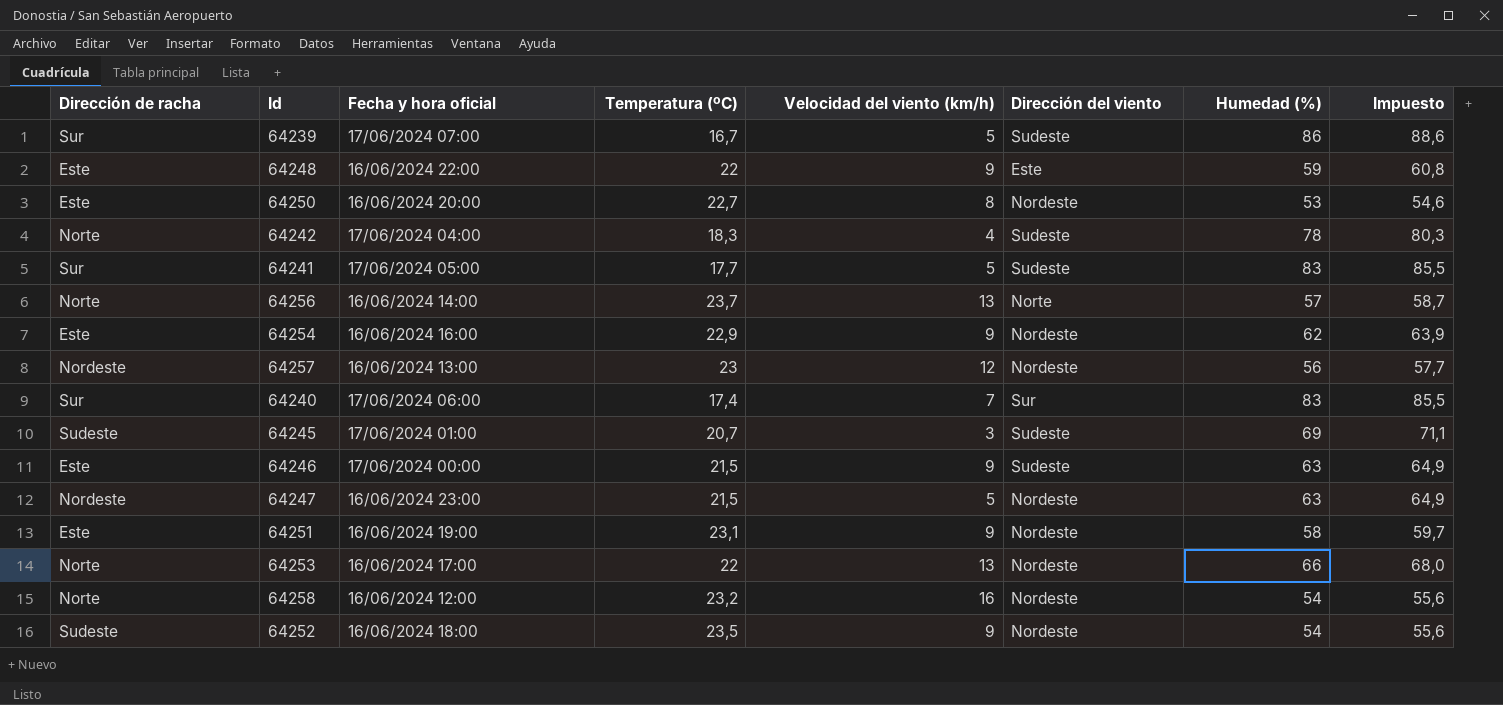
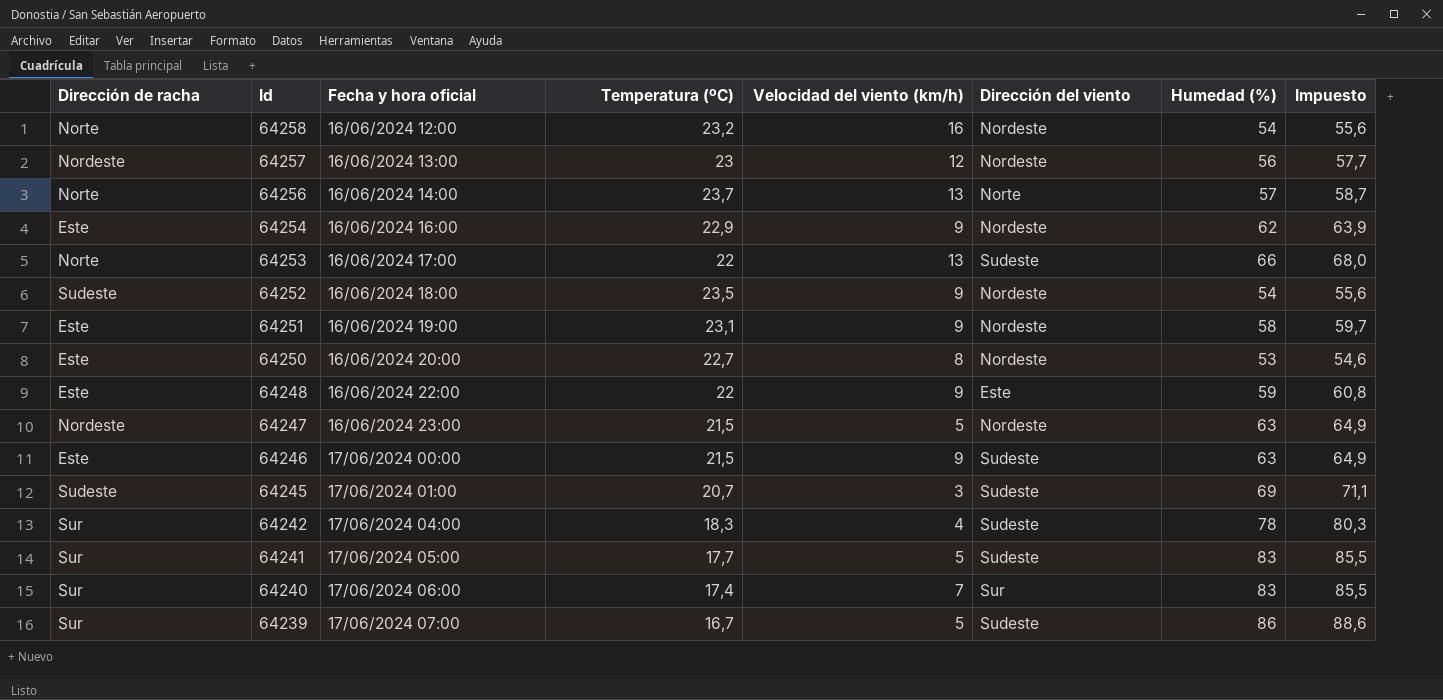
row order: none -> Id descending
64253 | Dirección del viento: Nordeste -> Sudeste
64242 | Dirección de racha: Norte -> Sur

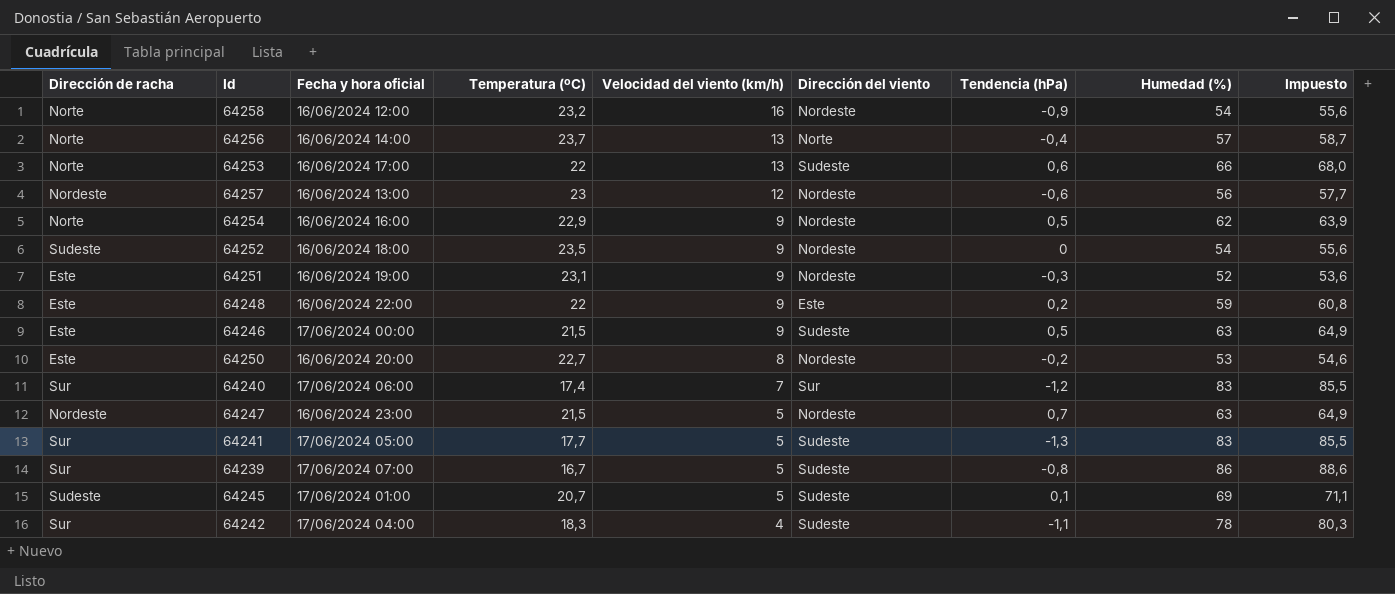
row order: Id descending -> Velocidad del viento (km/h) descending
column Tendencia (hPa) | position: none -> 7
64254 | Dirección de racha: Este -> Norte
64251 | Humedad (%): 58 -> 52
64251 | Impuesto: 59,7 -> 53,6
64245 | Velocidad del viento (km/h): 3 -> 5

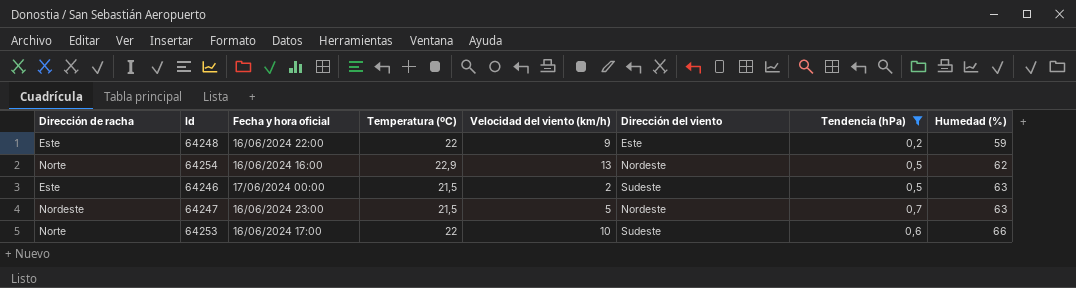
filter: none -> Tendencia (hPa) >= 0,2
row order: Velocidad del viento (km/h) descending -> Humedad (%) ascending
column Impuesto | formula: [Humedad (%)] * 1,03 -> none
64254 | Velocidad del viento (km/h): 9 -> 13
64246 | Velocidad del viento (km/h): 9 -> 2
64253 | Velocidad del viento (km/h): 13 -> 10

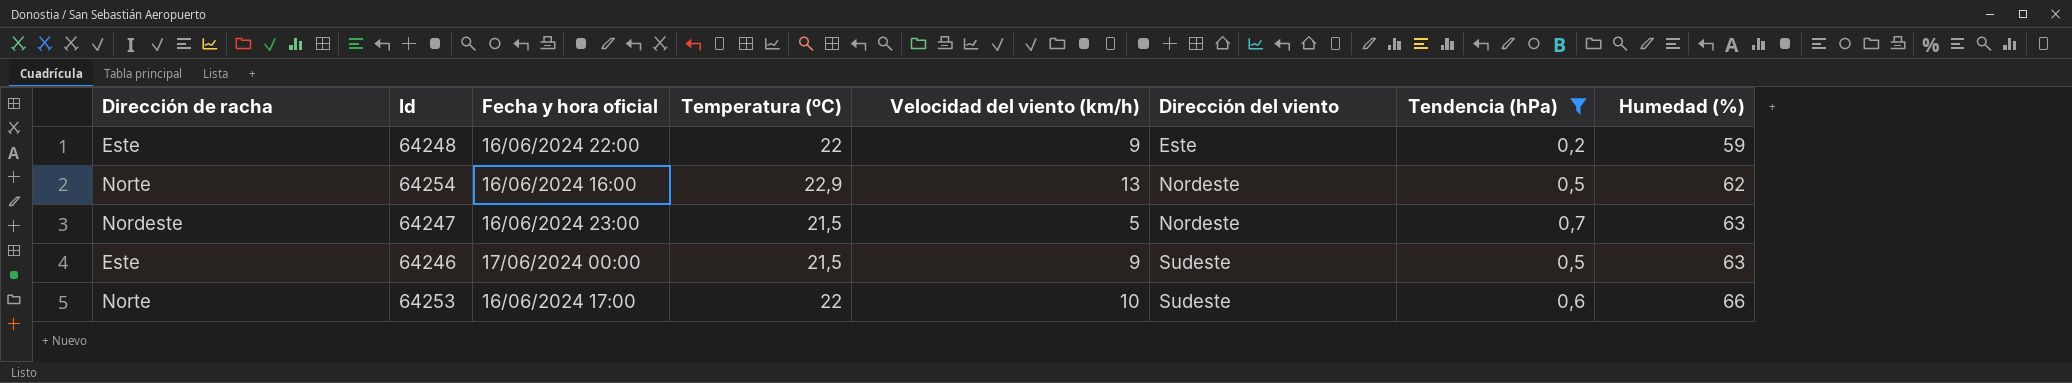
row order: Humedad (%) ascending -> Dirección del viento ascending
64246 | Velocidad del viento (km/h): 2 -> 9

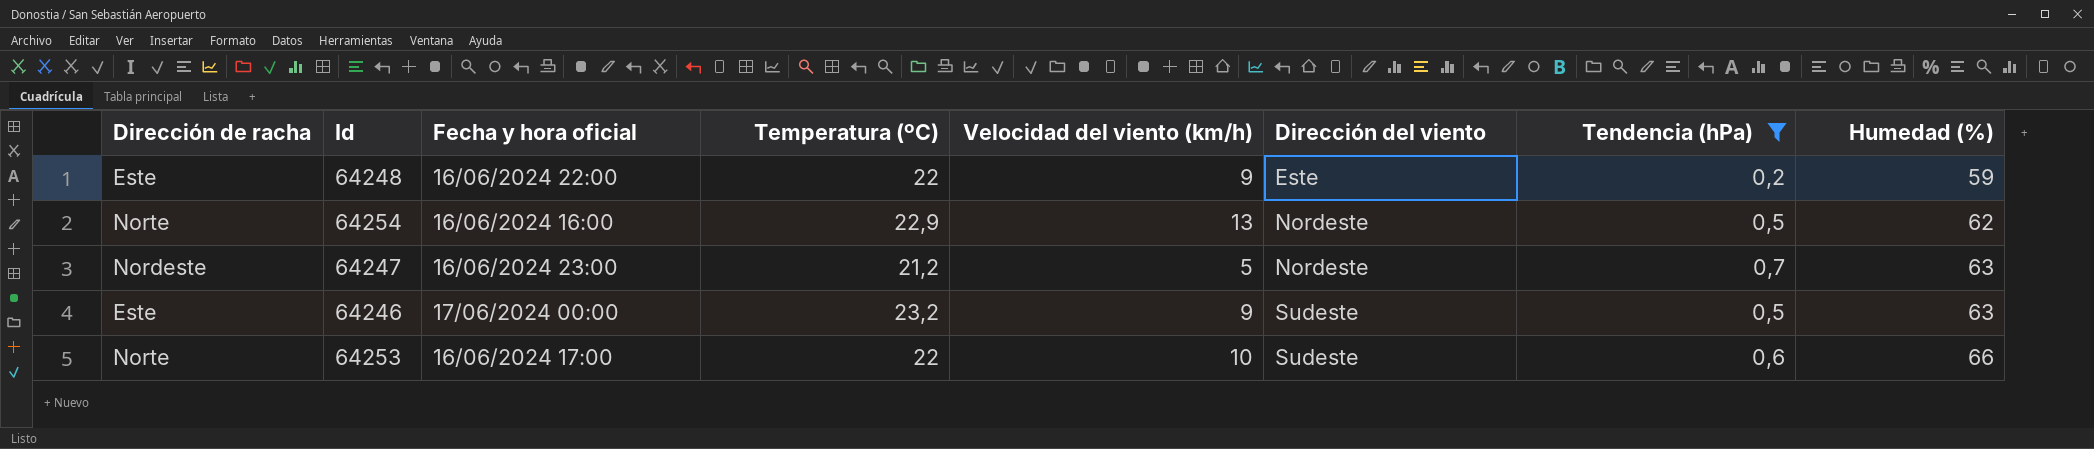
64247 | Temperatura (ºC): 21,5 -> 21,2
64246 | Temperatura (ºC): 21,5 -> 23,2

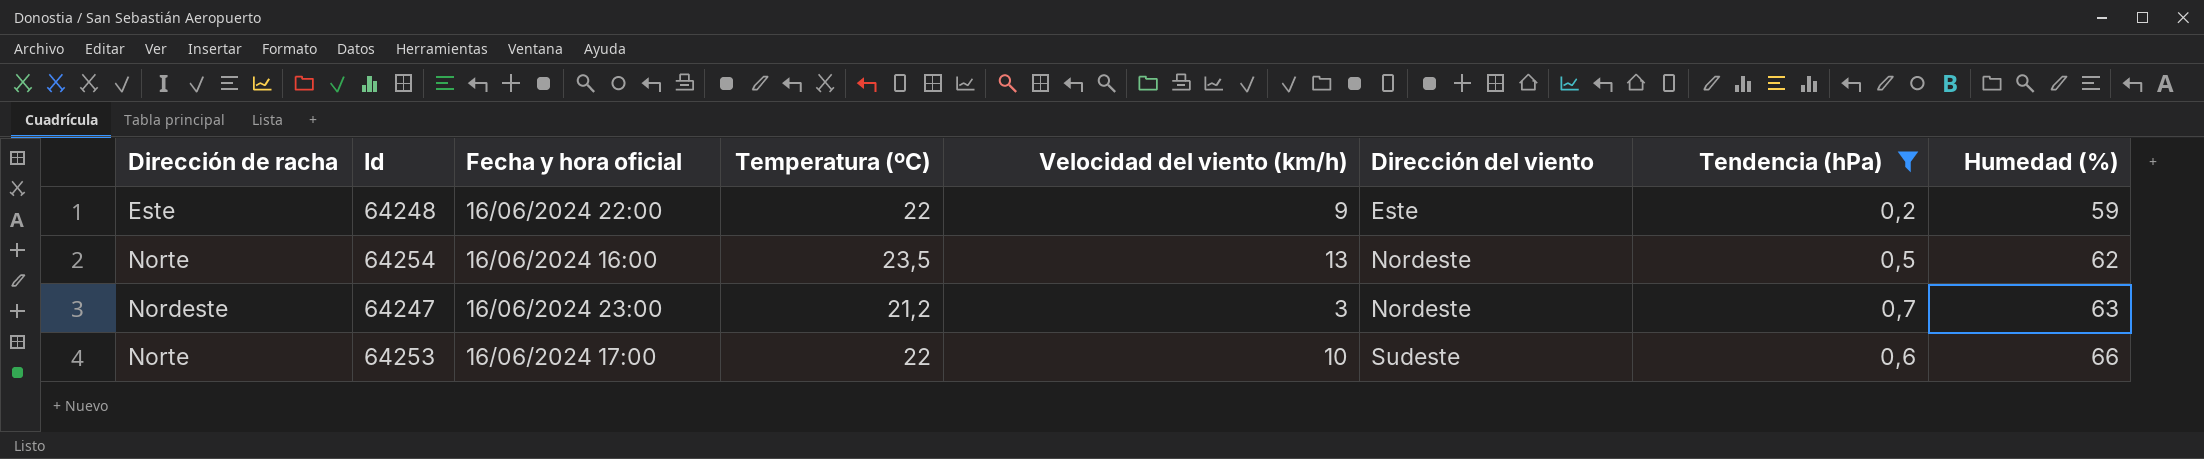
row 64246: Este | 17/06/2024 00:00 | 23,2 | 9 | Sudeste | 0,5 | 63 -> none
64254 | Temperatura (ºC): 22,9 -> 23,5
64247 | Velocidad del viento (km/h): 5 -> 3

